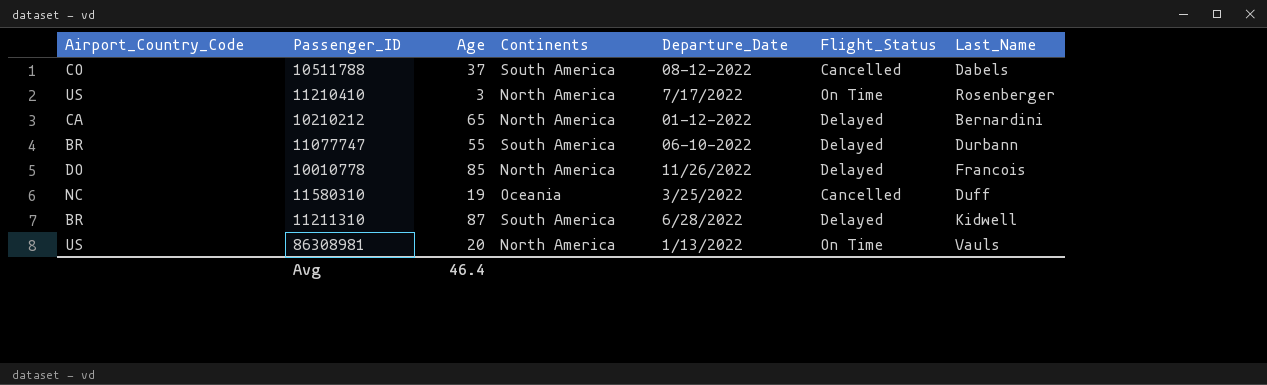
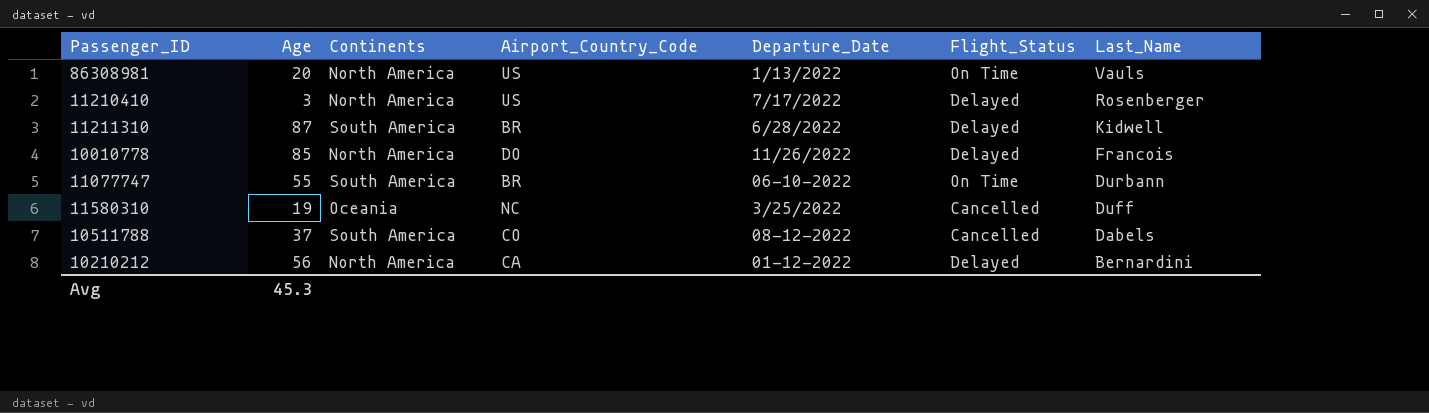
row order: none -> Last_Name descending
column Airport_Country_Code | position: 1 -> 4
11210410 | Flight_Status: On Time -> Delayed
11077747 | Flight_Status: Delayed -> On Time
10210212 | Age: 65 -> 56
Avg | Age: 46.4 -> 45.3

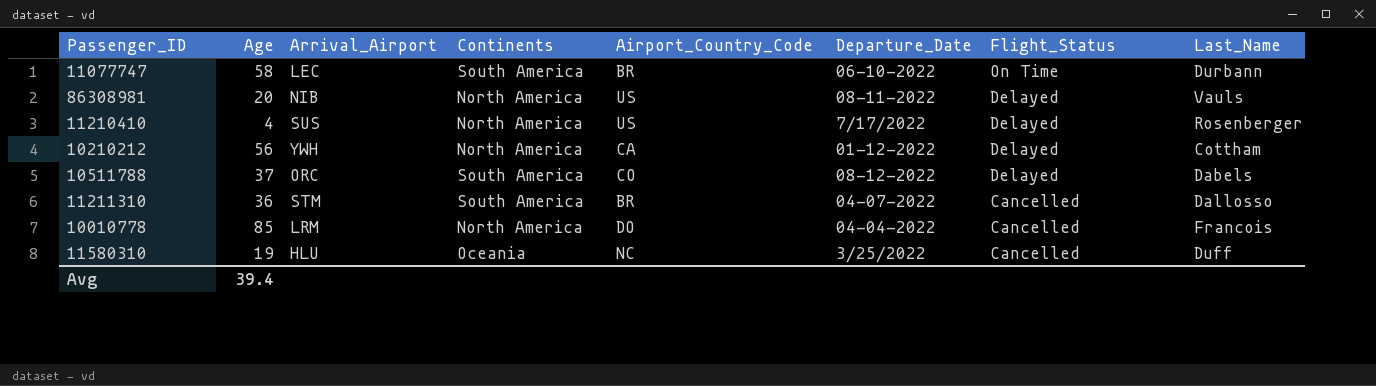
row order: Last_Name descending -> Flight_Status descending
column Arrival_Airport | position: none -> 3
11077747 | Age: 55 -> 58
86308981 | Departure_Date: 1/13/2022 -> 08-11-2022
86308981 | Flight_Status: On Time -> Delayed
11210410 | Age: 3 -> 4
10210212 | Last_Name: Bernardini -> Cottham
10511788 | Flight_Status: Cancelled -> Delayed
11211310 | Age: 87 -> 36
11211310 | Departure_Date: 6/28/2022 -> 04-07-2022
11211310 | Flight_Status: Delayed -> Cancelled
11211310 | Last_Name: Kidwell -> Dallosso
10010778 | Departure_Date: 11/26/2022 -> 04-04-2022
10010778 | Flight_Status: Delayed -> Cancelled
Avg | Age: 45.3 -> 39.4

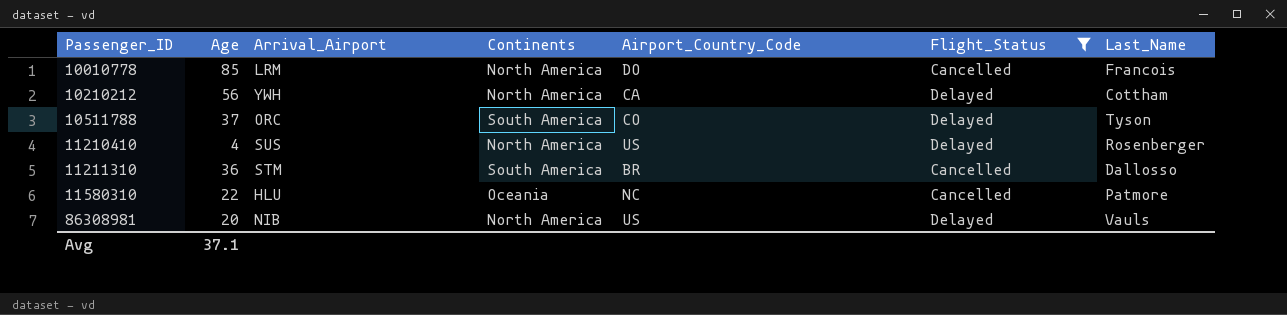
filter: none -> Flight_Status != On Time
row order: Flight_Status descending -> Passenger_ID ascending
column Departure_Date | position: 6 -> none
10511788 | Last_Name: Dabels -> Tyson
11580310 | Age: 19 -> 22
11580310 | Last_Name: Duff -> Patmore
Avg | Age: 39.4 -> 37.1

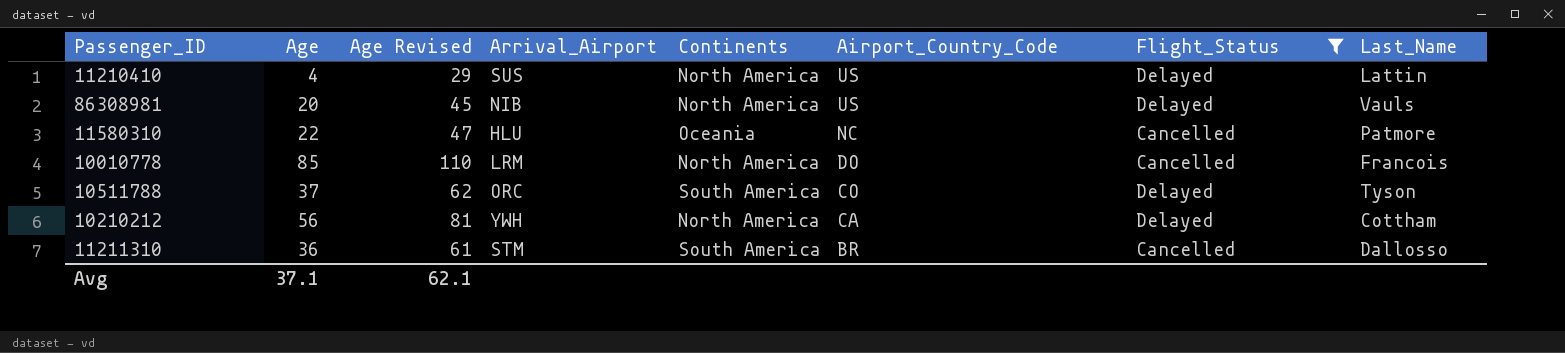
row order: Passenger_ID ascending -> Airport_Country_Code descending
column Age Revised | formula: none -> [Age] + 25
11210410 | Last_Name: Rosenberger -> Lattin

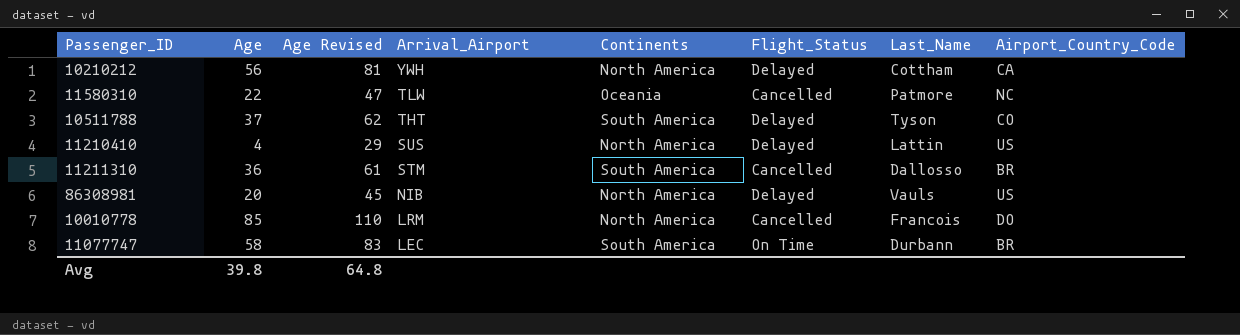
filter: Flight_Status != On Time -> none
row order: Airport_Country_Code descending -> Arrival_Airport descending
column Airport_Country_Code | position: 6 -> 8
11580310 | Arrival_Airport: HLU -> TLW
10511788 | Arrival_Airport: ORC -> THT
Avg | Age: 37.1 -> 39.8
Avg | Age Revised: 62.1 -> 64.8

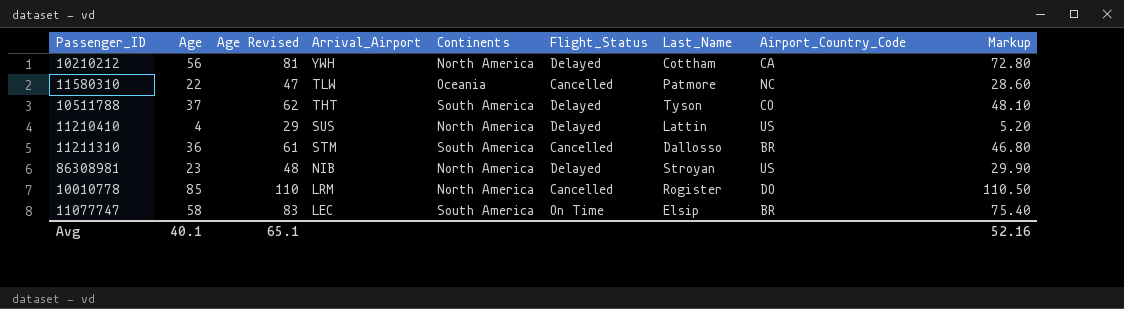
column Markup | formula: none -> [Age] * 1.3
86308981 | Age: 20 -> 23
86308981 | Age Revised: 45 -> 48
86308981 | Last_Name: Vauls -> Stroyan
10010778 | Last_Name: Francois -> Rogister
11077747 | Last_Name: Durbann -> Elsip
Avg | Age: 39.8 -> 40.1
Avg | Age Revised: 64.8 -> 65.1

